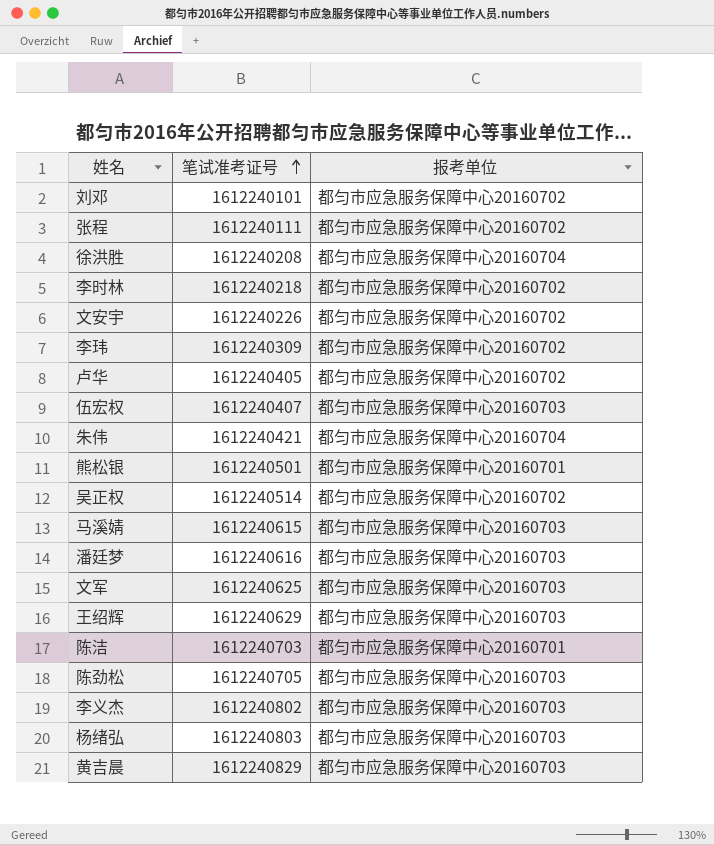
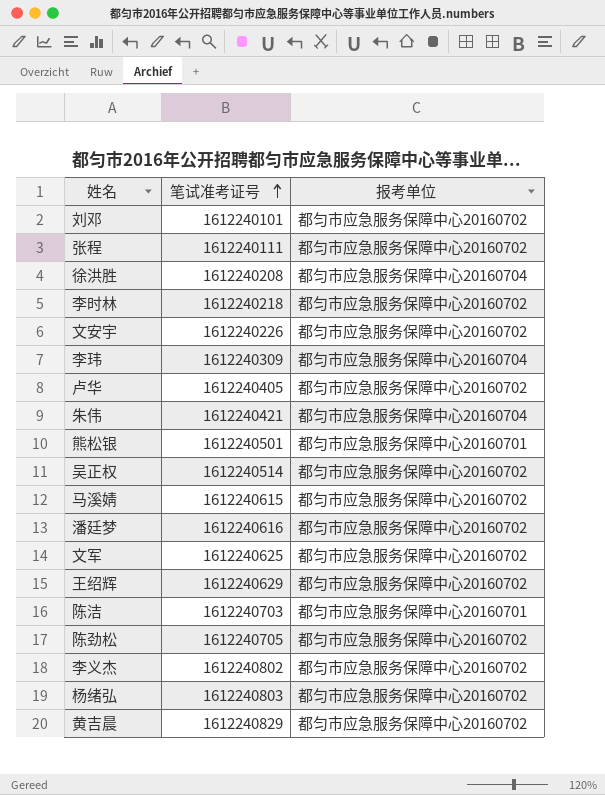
row 伍宏权: 1612240407 | 都匀市应急服务保障中心20160703 -> none
李玮 | 报考单位: 都匀市应急服务保障中心20160702 -> 都匀市应急服务保障中心20160704
马溪婧 | 报考单位: 都匀市应急服务保障中心20160703 -> 都匀市应急服务保障中心20160702
潘廷梦 | 报考单位: 都匀市应急服务保障中心20160703 -> 都匀市应急服务保障中心20160702
文军 | 报考单位: 都匀市应急服务保障中心20160703 -> 都匀市应急服务保障中心20160702
王绍辉 | 报考单位: 都匀市应急服务保障中心20160703 -> 都匀市应急服务保障中心20160702
陈劲松 | 报考单位: 都匀市应急服务保障中心20160703 -> 都匀市应急服务保障中心20160702
李义杰 | 报考单位: 都匀市应急服务保障中心20160703 -> 都匀市应急服务保障中心20160702
杨绪弘 | 报考单位: 都匀市应急服务保障中心20160703 -> 都匀市应急服务保障中心20160702
黄吉晨 | 报考单位: 都匀市应急服务保障中心20160703 -> 都匀市应急服务保障中心20160702

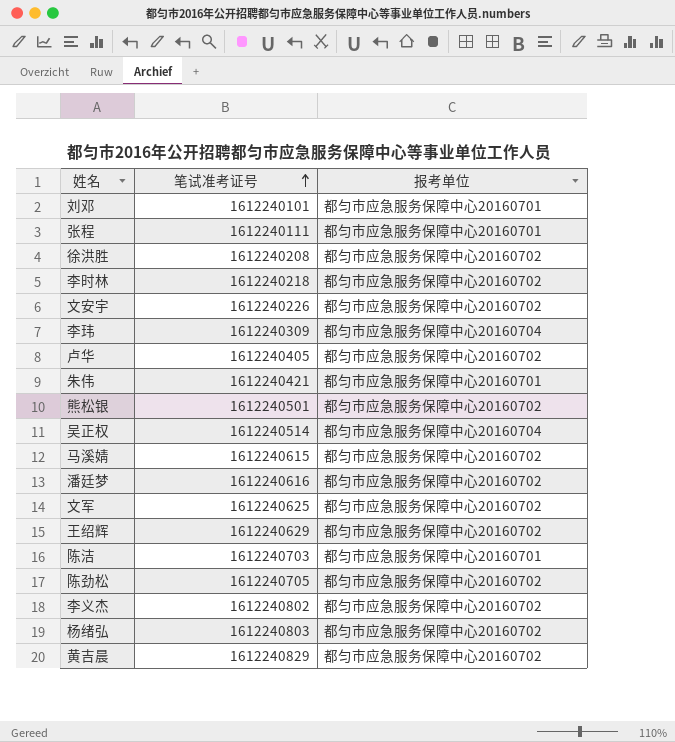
刘邓 | 报考单位: 都匀市应急服务保障中心20160702 -> 都匀市应急服务保障中心20160701
张程 | 报考单位: 都匀市应急服务保障中心20160702 -> 都匀市应急服务保障中心20160701
徐洪胜 | 报考单位: 都匀市应急服务保障中心20160704 -> 都匀市应急服务保障中心20160702
朱伟 | 报考单位: 都匀市应急服务保障中心20160704 -> 都匀市应急服务保障中心20160701
熊松银 | 报考单位: 都匀市应急服务保障中心20160701 -> 都匀市应急服务保障中心20160702
吴正权 | 报考单位: 都匀市应急服务保障中心20160702 -> 都匀市应急服务保障中心20160704

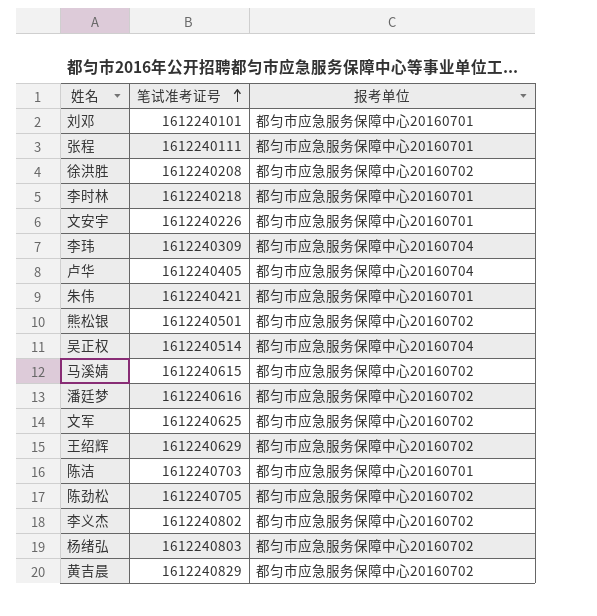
李时林 | 报考单位: 都匀市应急服务保障中心20160702 -> 都匀市应急服务保障中心20160701
文安宇 | 报考单位: 都匀市应急服务保障中心20160702 -> 都匀市应急服务保障中心20160701
卢华 | 报考单位: 都匀市应急服务保障中心20160702 -> 都匀市应急服务保障中心20160704

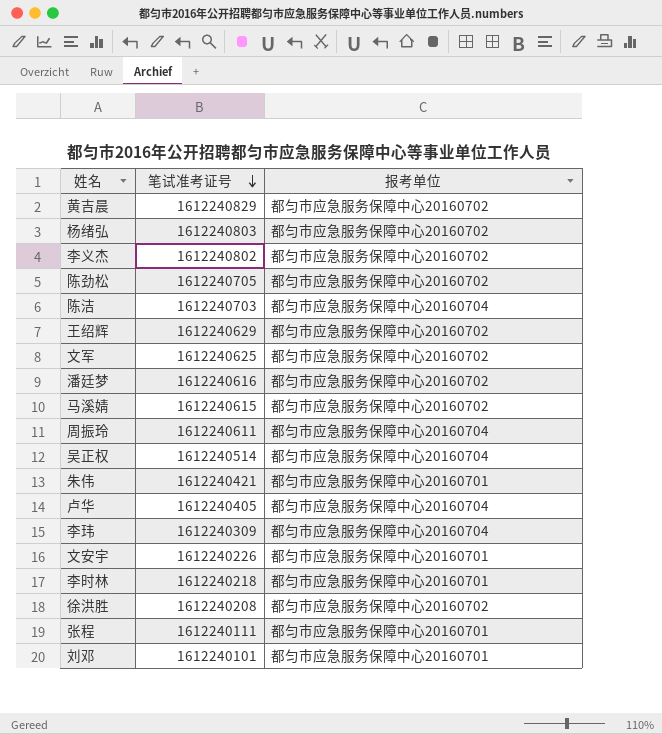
row order: 笔试准考证号 ascending -> 笔试准考证号 descending
row 熊松银: 1612240501 | 都匀市应急服务保障中心20160702 -> none
陈洁 | 报考单位: 都匀市应急服务保障中心20160701 -> 都匀市应急服务保障中心20160704
row 周振玲: none -> 1612240611 | 都匀市应急服务保障中心20160704

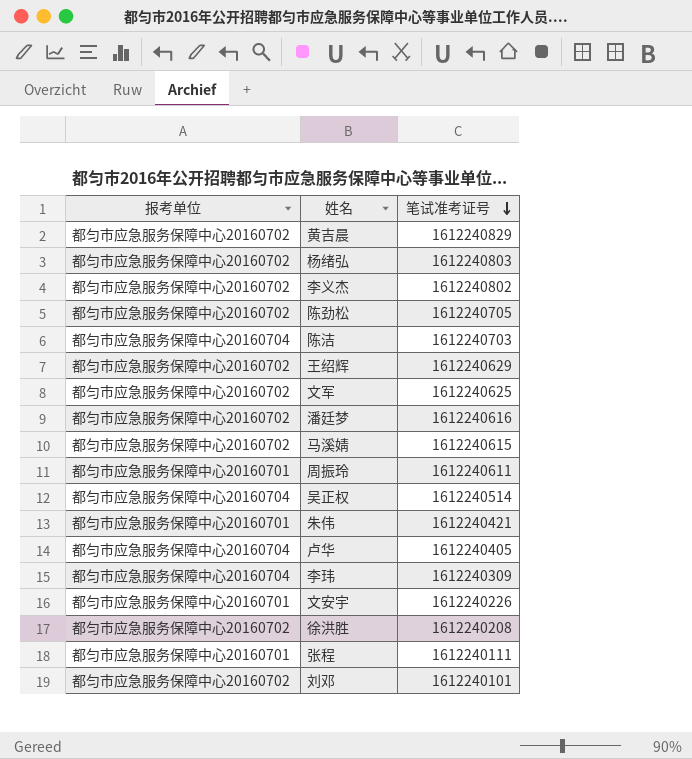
column 报考单位 | position: 3 -> 1
row 李时林: 1612240218 | 都匀市应急服务保障中心20160701 -> none
周振玲 | 报考单位: 都匀市应急服务保障中心20160704 -> 都匀市应急服务保障中心20160701
刘邓 | 报考单位: 都匀市应急服务保障中心20160701 -> 都匀市应急服务保障中心20160702

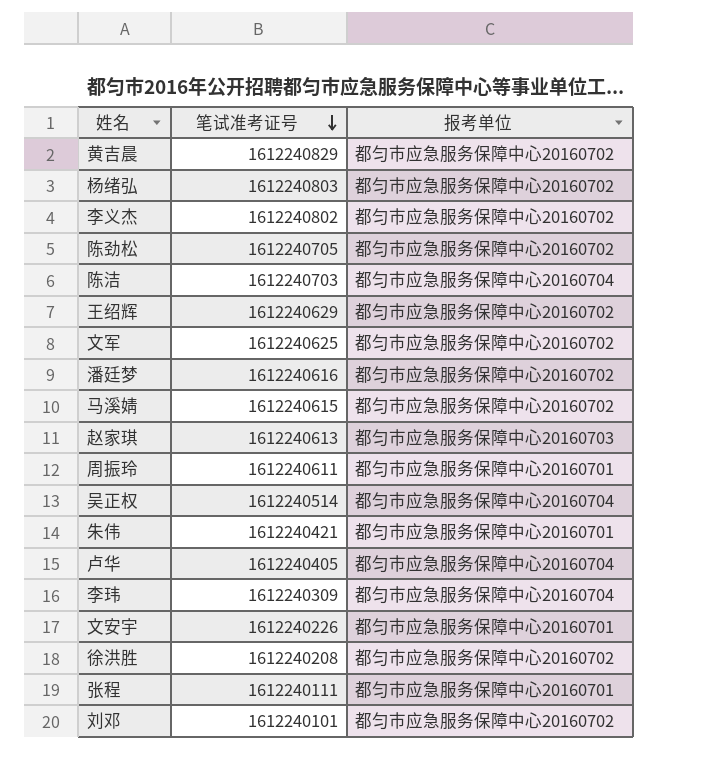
column 报考单位 | position: 1 -> 3
row 赵家琪: none -> 1612240613 | 都匀市应急服务保障中心20160703

